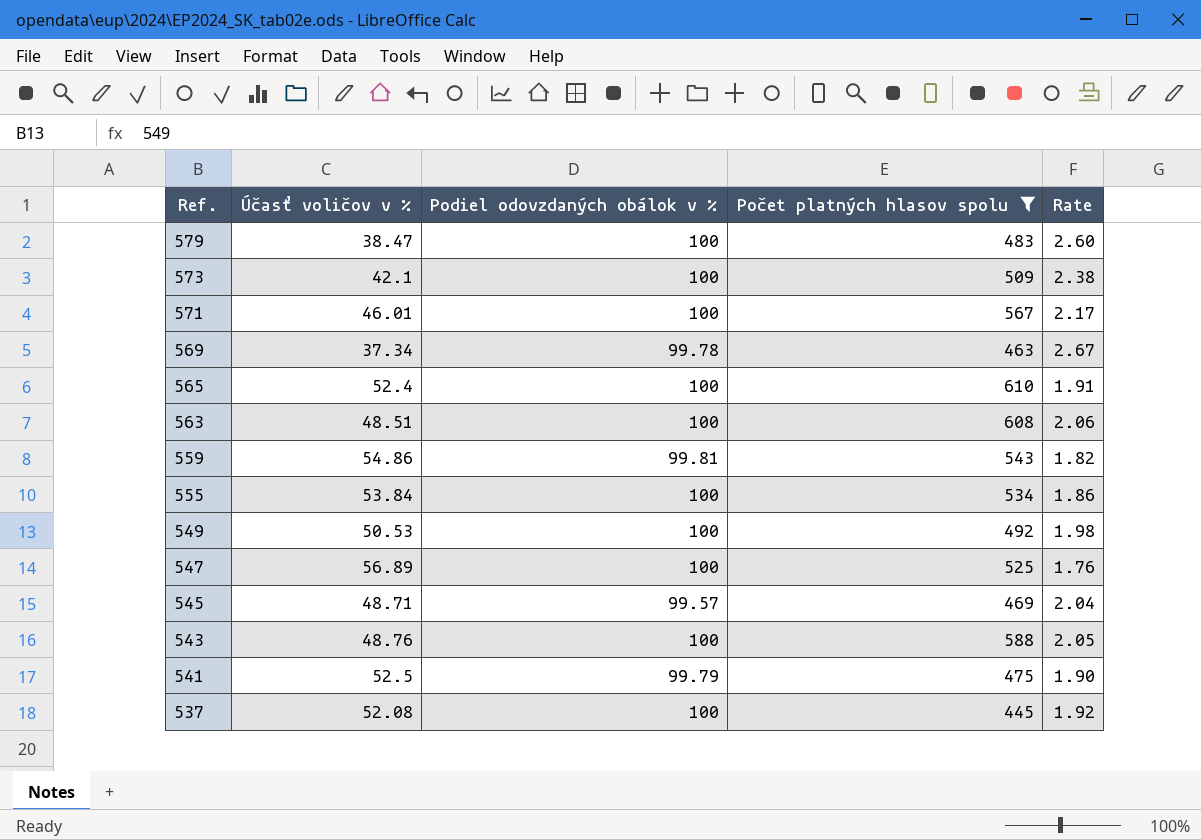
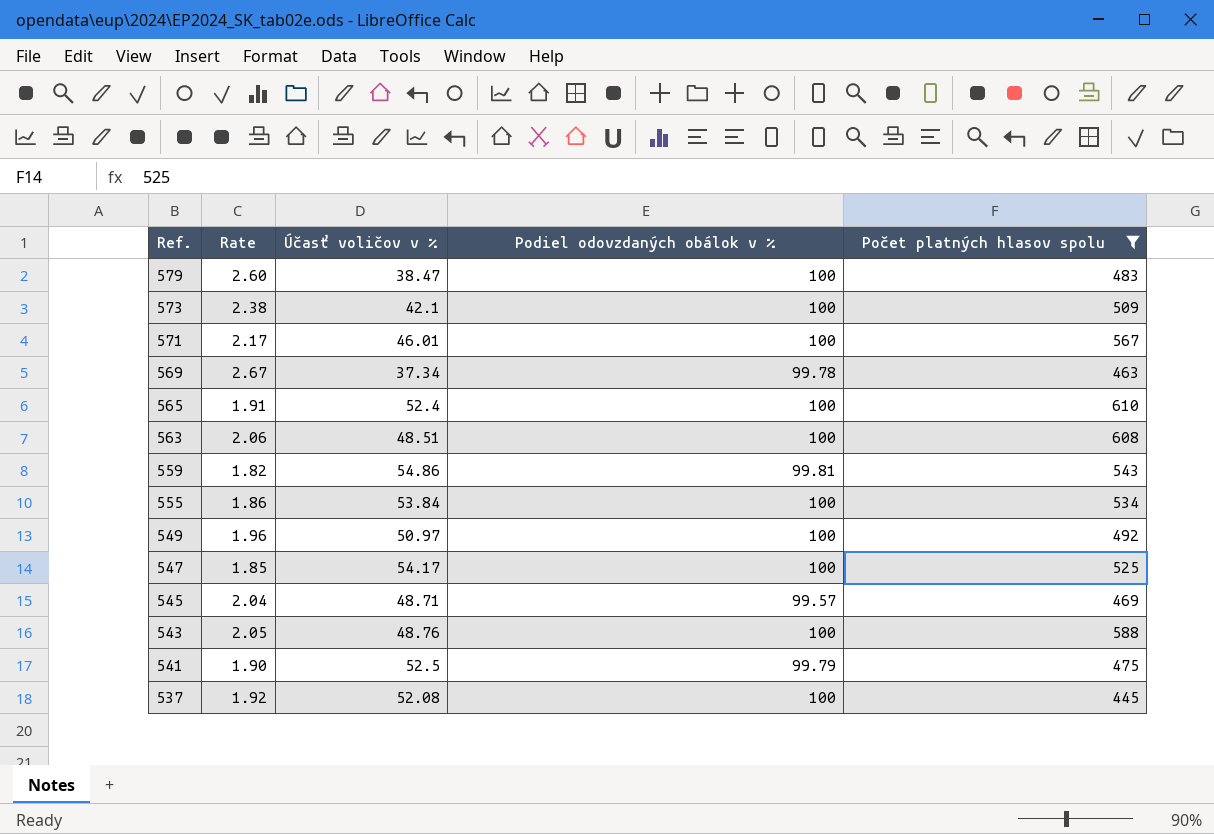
column Rate | position: 5 -> 2
549 | Rate: 1.98 -> 1.96
549 | Účasť voličov v %: 50.53 -> 50.97
547 | Rate: 1.76 -> 1.85
547 | Účasť voličov v %: 56.89 -> 54.17

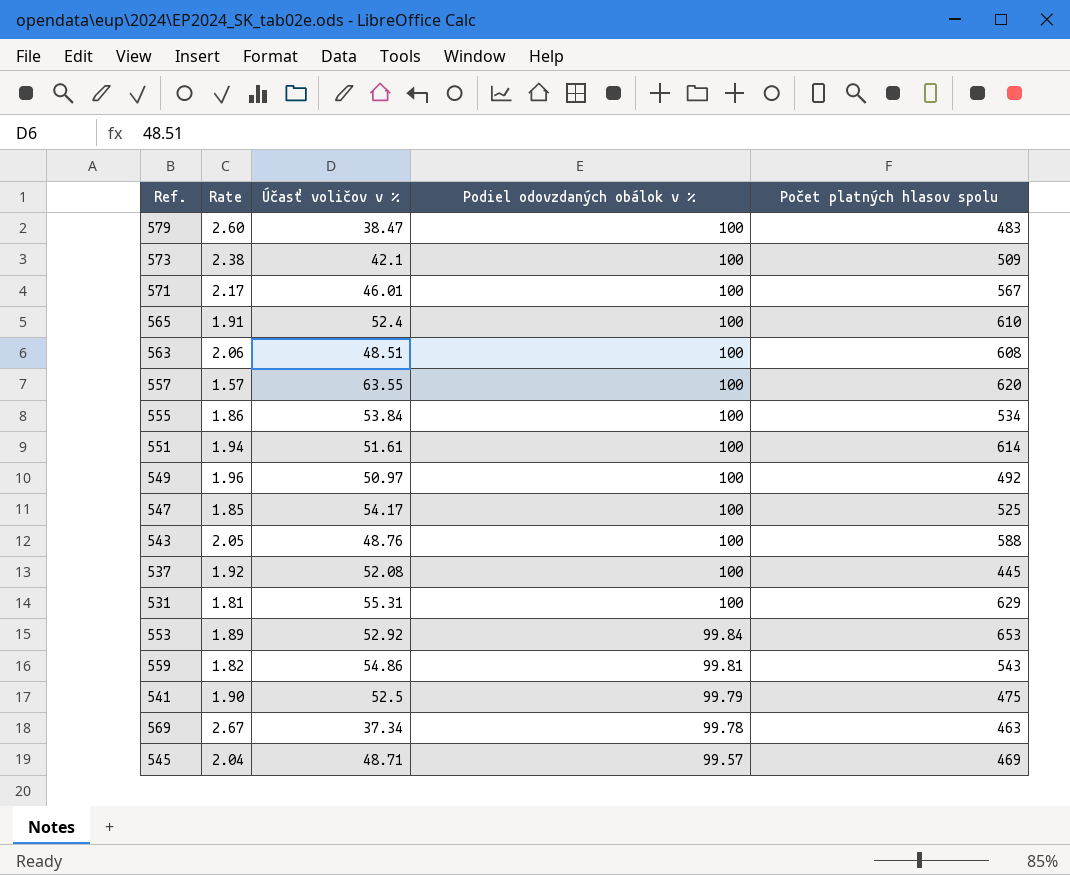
filter: Počet platných hlasov spolu <= 610 -> none
row order: Ref. descending -> Podiel odovzdaných obálok v % descending

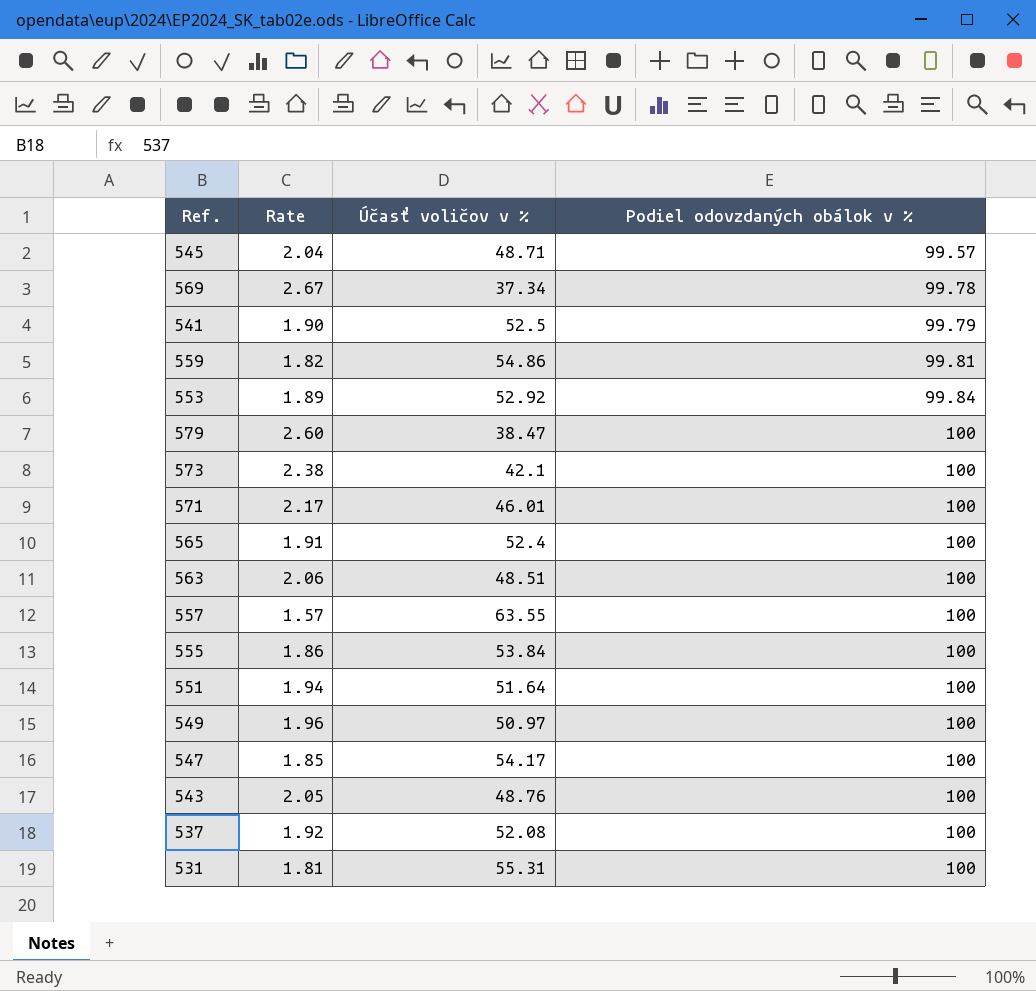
row order: Podiel odovzdaných obálok v % descending -> Podiel odovzdaných obálok v % ascending
column Počet platných hlasov spolu | position: 5 -> none
551 | Účasť voličov v %: 51.61 -> 51.64

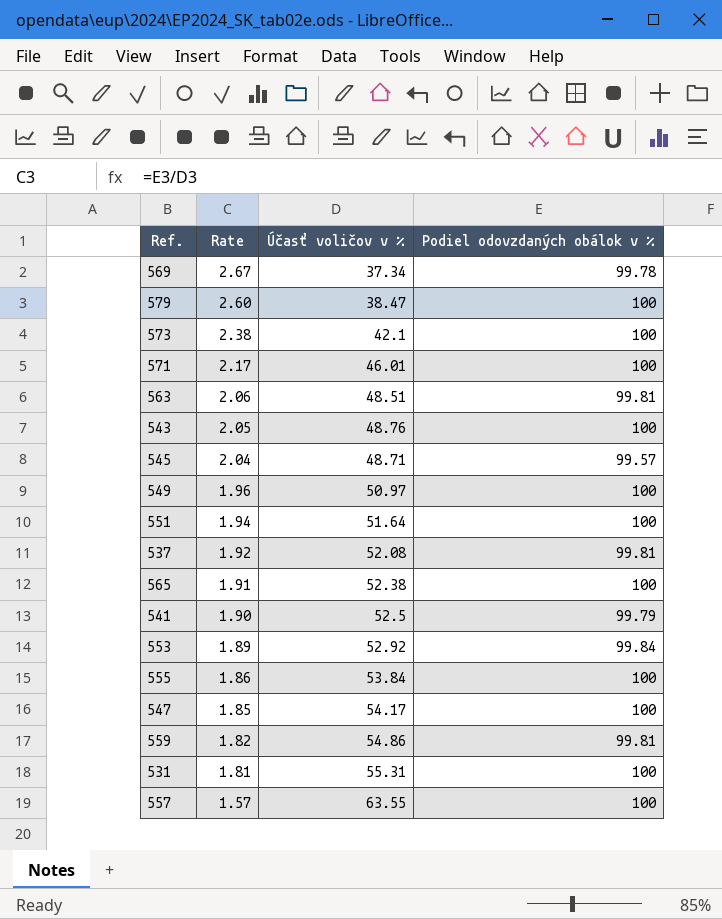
row order: Podiel odovzdaných obálok v % ascending -> Rate descending
563 | Podiel odovzdaných obálok v %: 100 -> 99.81
537 | Podiel odovzdaných obálok v %: 100 -> 99.81
565 | Účasť voličov v %: 52.4 -> 52.38

